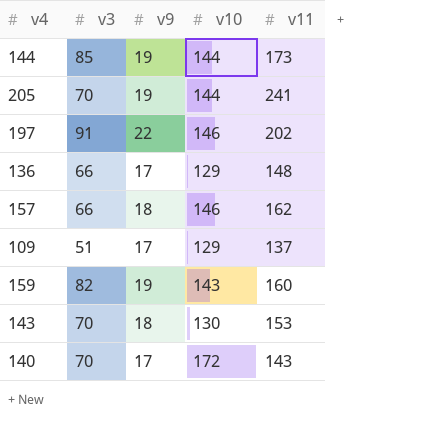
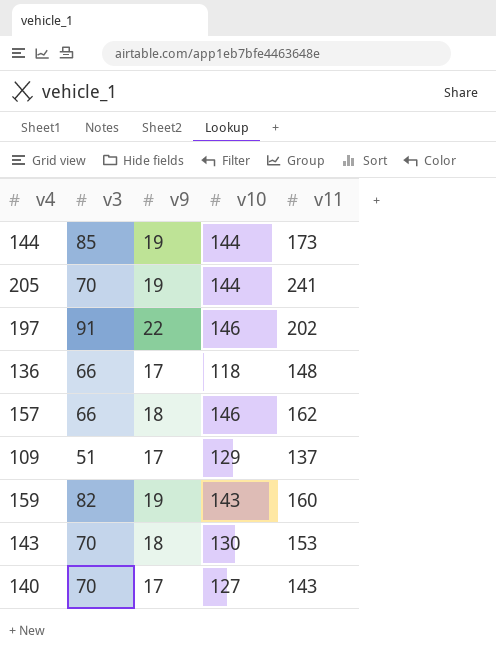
136 | v10: 129 -> 118
140 | v10: 172 -> 127

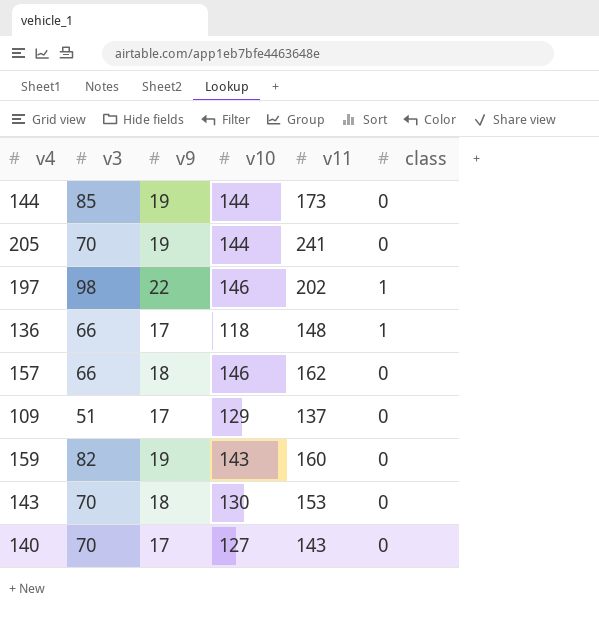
column class | position: none -> 6
197 | v3: 91 -> 98

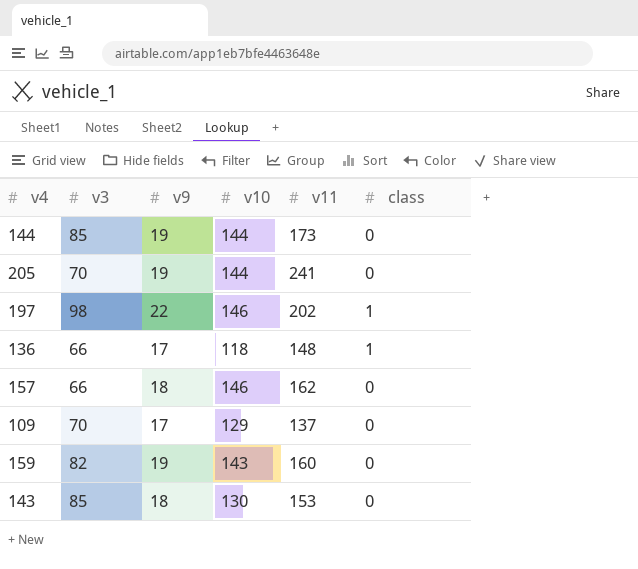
row 140: 70 | 17 | 127 | 143 | 0 -> none
109 | v3: 51 -> 70
143 | v3: 70 -> 85

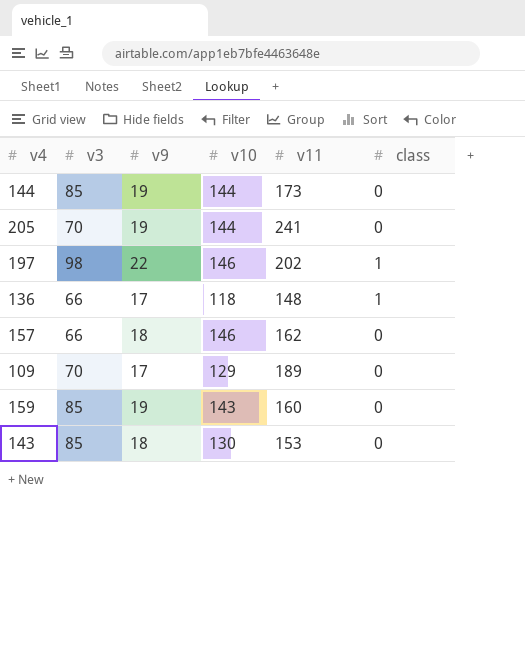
109 | v11: 137 -> 189
159 | v3: 82 -> 85

